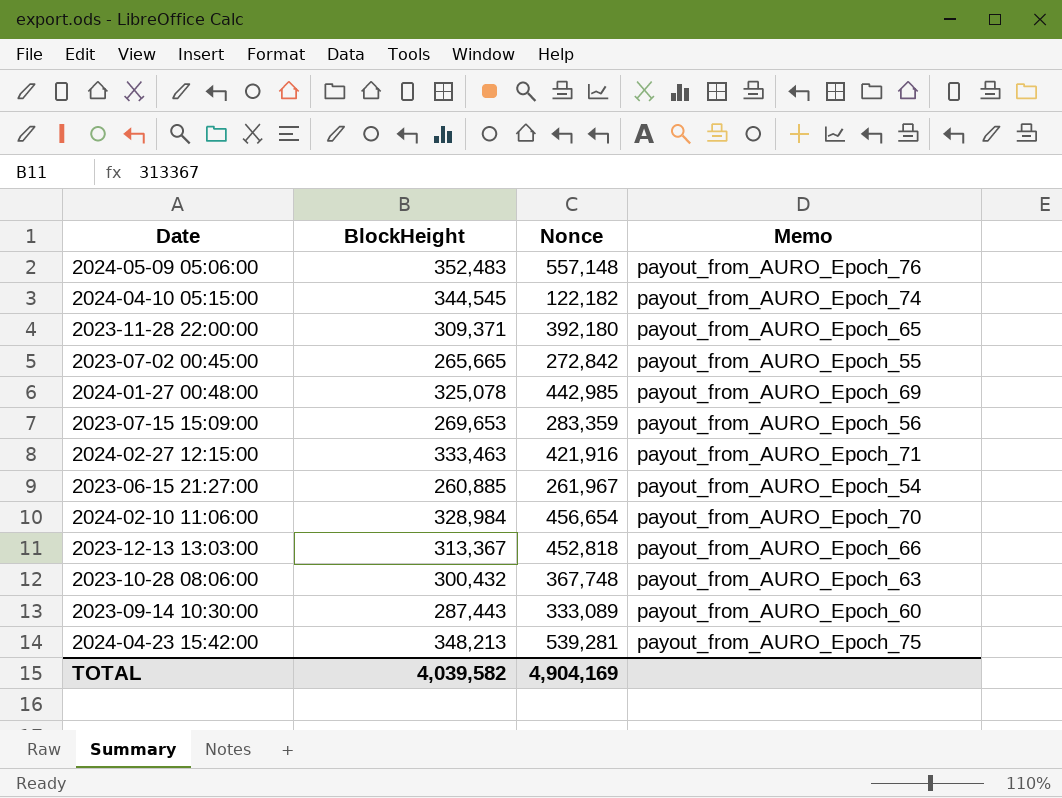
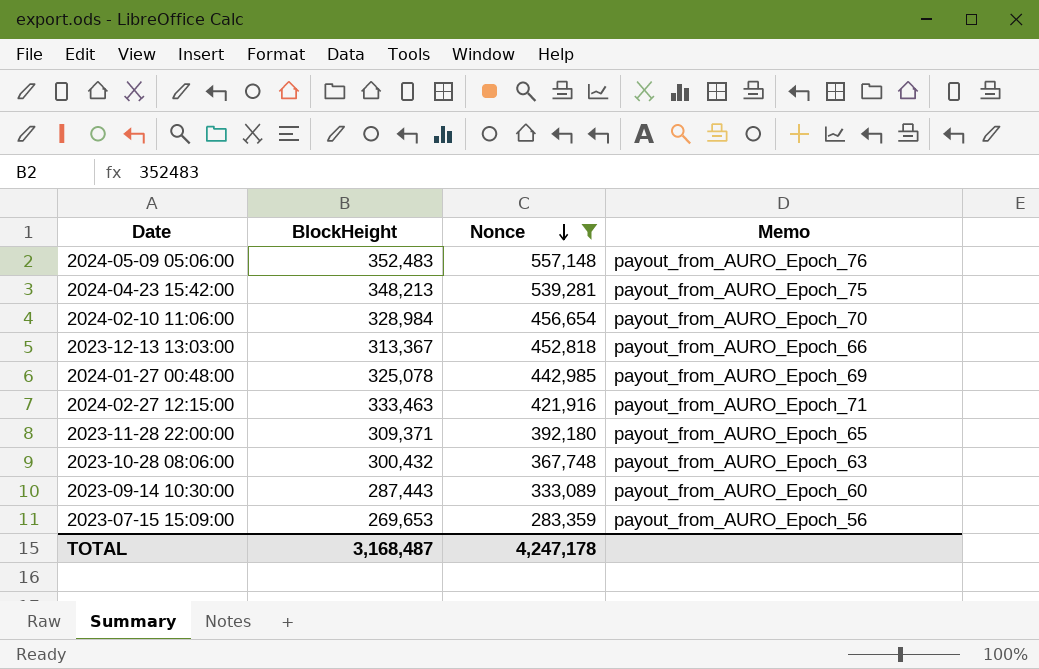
filter: none -> Nonce >= 283,359
row order: none -> Nonce descending
TOTAL | BlockHeight: 4,039,582 -> 3,168,487
TOTAL | Nonce: 4,904,169 -> 4,247,178

